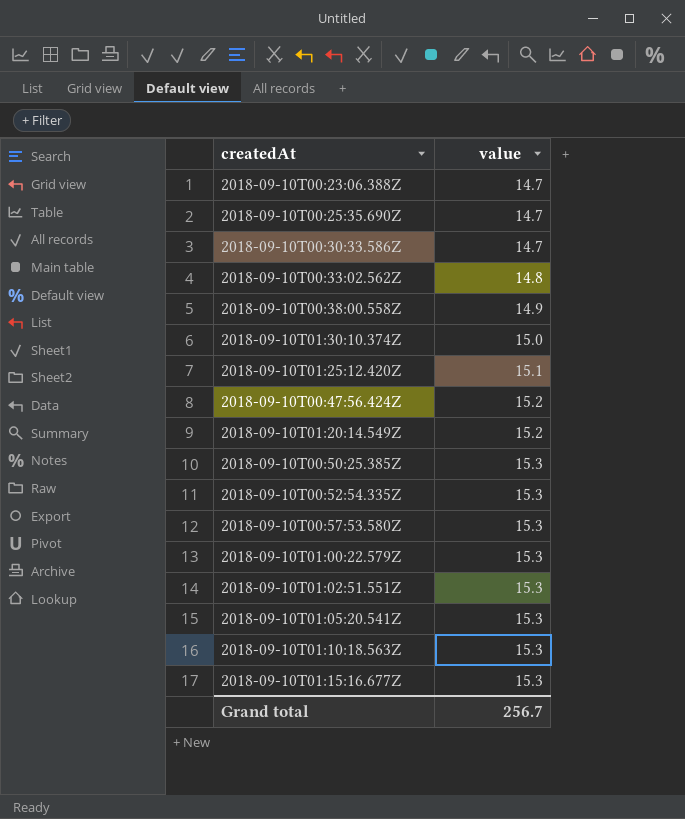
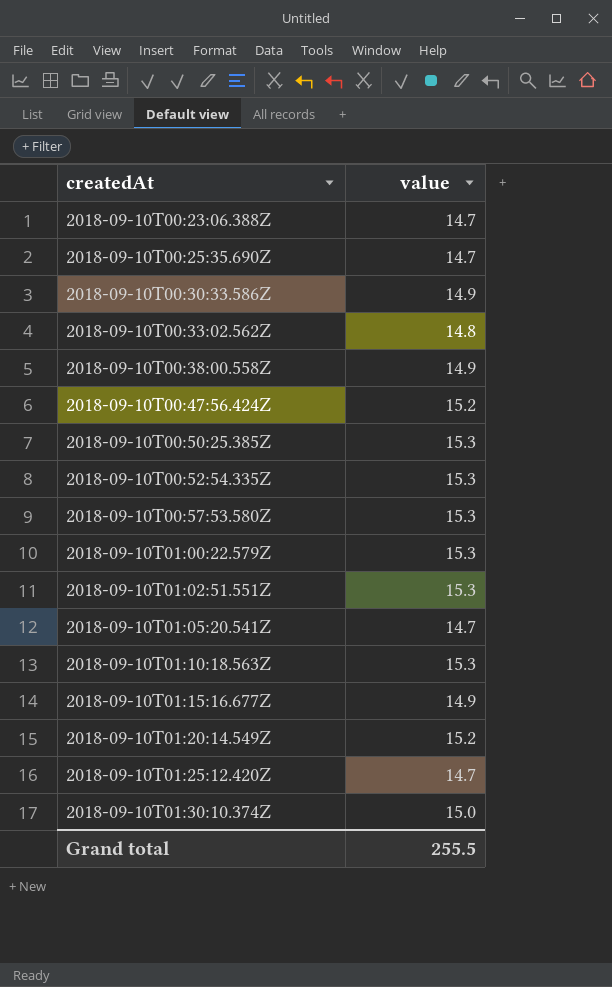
row order: value ascending -> createdAt ascending
2018-09-10T00:30:33.586Z | value: 14.7 -> 14.9
2018-09-10T01:05:20.541Z | value: 15.3 -> 14.7
2018-09-10T01:15:16.677Z | value: 15.3 -> 14.9
2018-09-10T01:25:12.420Z | value: 15.1 -> 14.7
Grand total | value: 256.7 -> 255.5

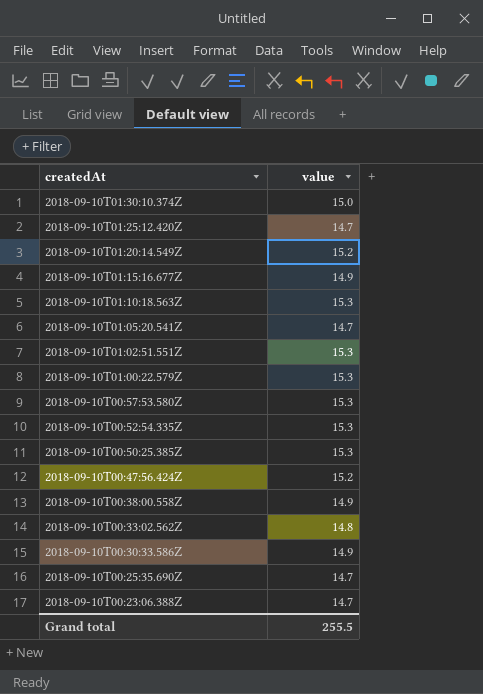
row order: createdAt ascending -> createdAt descending

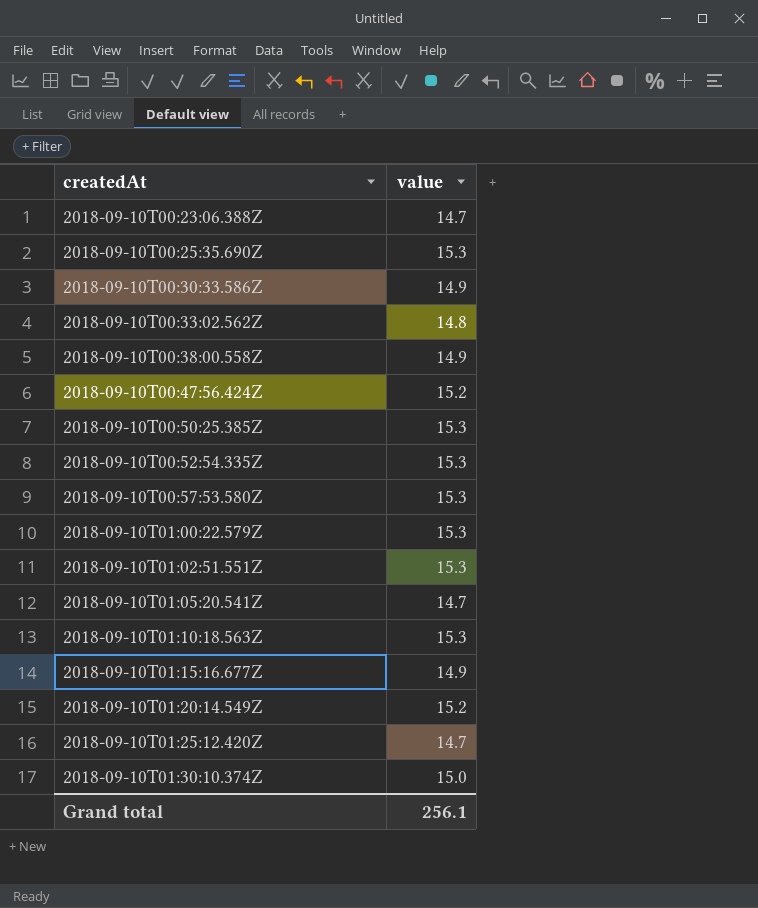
row order: createdAt descending -> createdAt ascending
2018-09-10T00:25:35.690Z | value: 14.7 -> 15.3
Grand total | value: 255.5 -> 256.1

